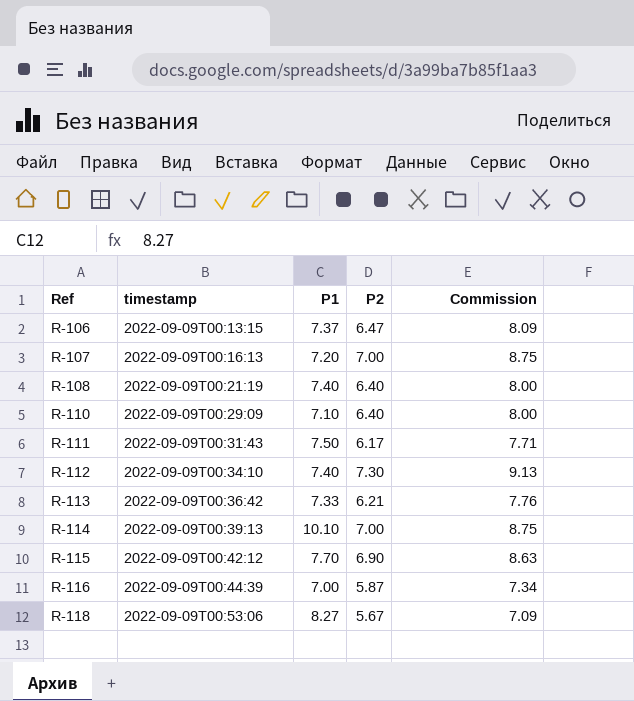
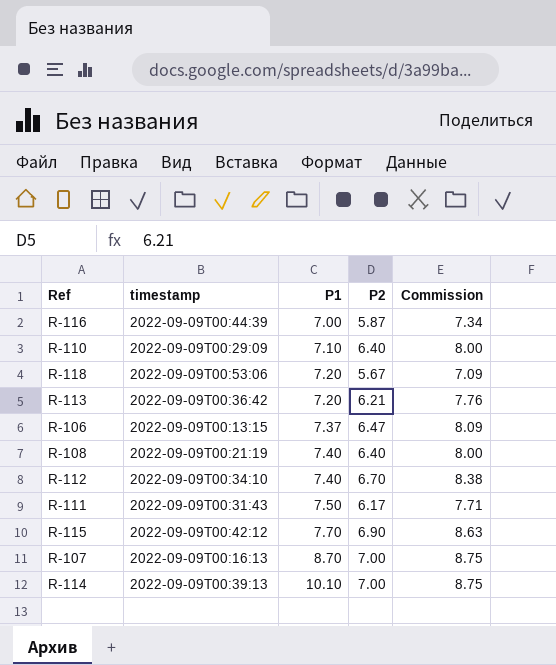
row order: Ref ascending -> P1 ascending
R-118 | P1: 8.27 -> 7.20
R-113 | P1: 7.33 -> 7.20
R-112 | P2: 7.30 -> 6.70
R-112 | Commission: 9.13 -> 8.38
R-107 | P1: 7.20 -> 8.70

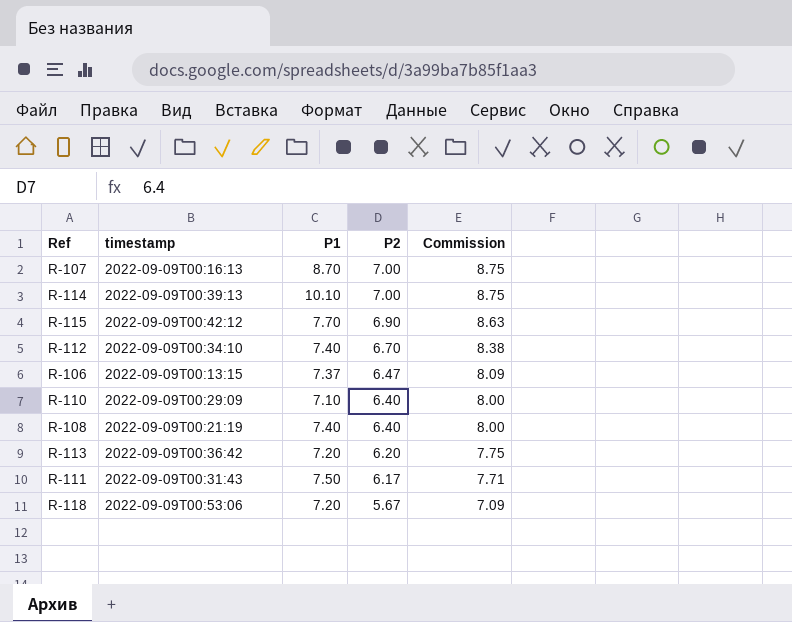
row order: P1 ascending -> P2 descending
row R-116: 2022-09-09T00:44:39 | 7.00 | 5.87 | 7.34 -> none
R-113 | P2: 6.21 -> 6.20
R-113 | Commission: 7.76 -> 7.75

